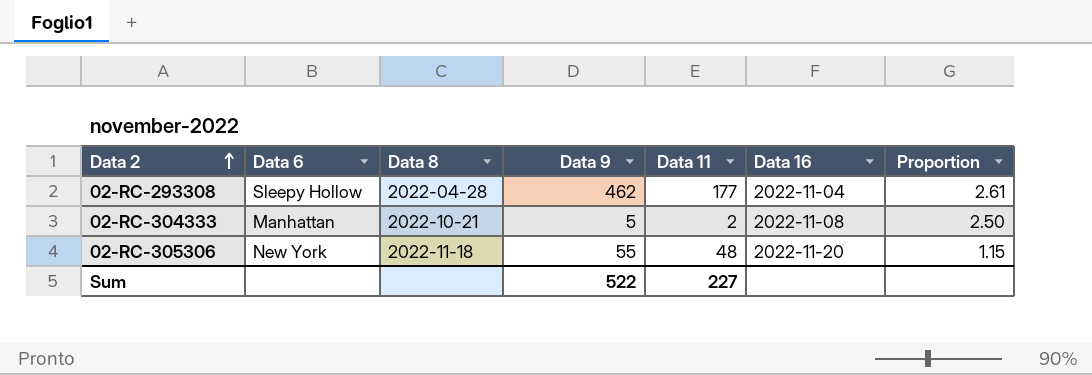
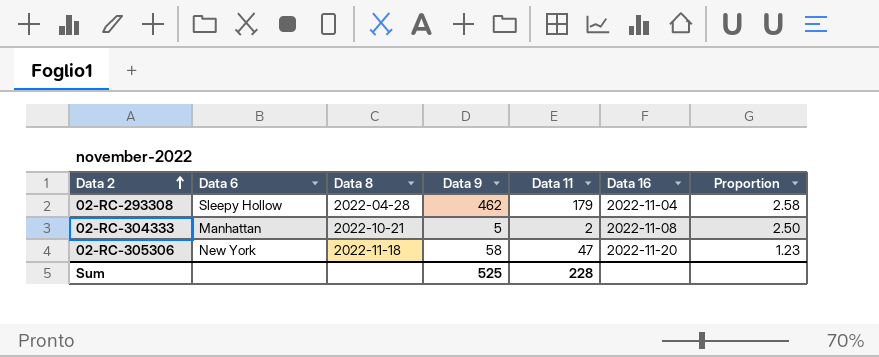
02-RC-293308 | Data 11: 177 -> 179
02-RC-293308 | Proportion: 2.61 -> 2.58
02-RC-305306 | Data 9: 55 -> 58
02-RC-305306 | Data 11: 48 -> 47
02-RC-305306 | Proportion: 1.15 -> 1.23
Sum | Data 9: 522 -> 525
Sum | Data 11: 227 -> 228

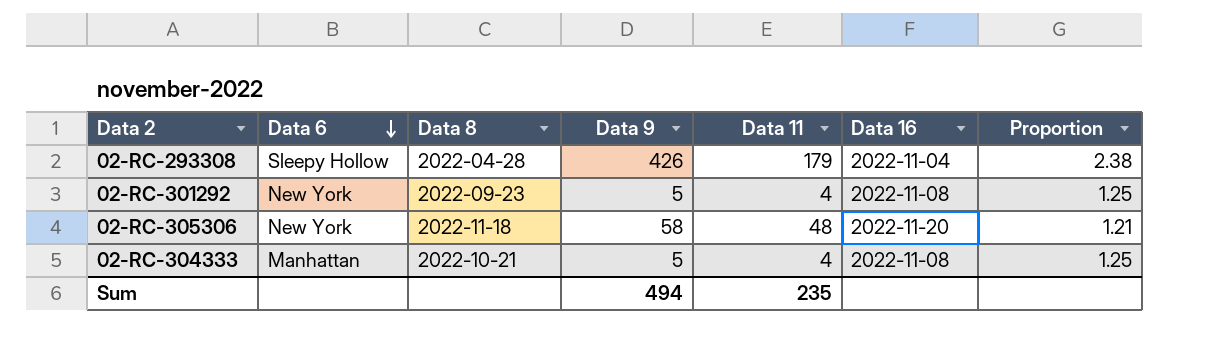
row order: Data 2 ascending -> Data 6 descending
02-RC-293308 | Data 9: 462 -> 426
02-RC-293308 | Proportion: 2.58 -> 2.38
row 02-RC-301292: none -> New York | 2022-09-23 | 5 | 4 | 2022-11-08 | 1.25
02-RC-305306 | Data 11: 47 -> 48
02-RC-305306 | Proportion: 1.23 -> 1.21
02-RC-304333 | Data 11: 2 -> 4
02-RC-304333 | Proportion: 2.50 -> 1.25
Sum | Data 9: 525 -> 494
Sum | Data 11: 228 -> 235

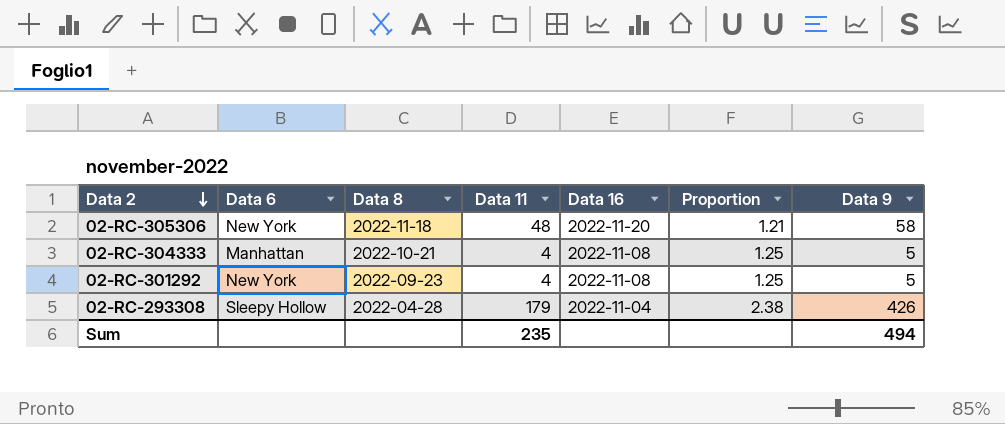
row order: Data 6 descending -> Data 2 descending
column Data 9 | position: 4 -> 7

